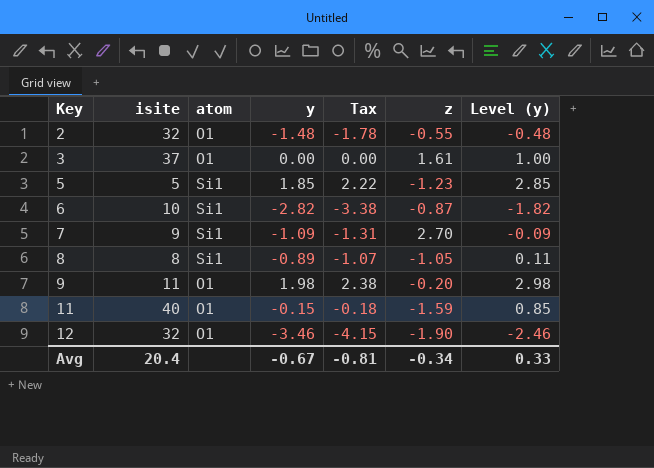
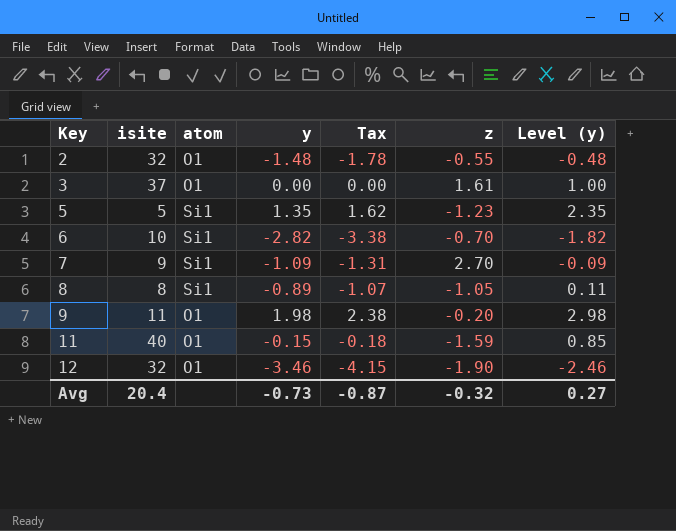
5 | y: 1.85 -> 1.35
5 | Tax: 2.22 -> 1.62
5 | Level (y): 2.85 -> 2.35
6 | z: -0.87 -> -0.70
Avg | y: -0.67 -> -0.73
Avg | Tax: -0.81 -> -0.87
Avg | z: -0.34 -> -0.32
Avg | Level (y): 0.33 -> 0.27

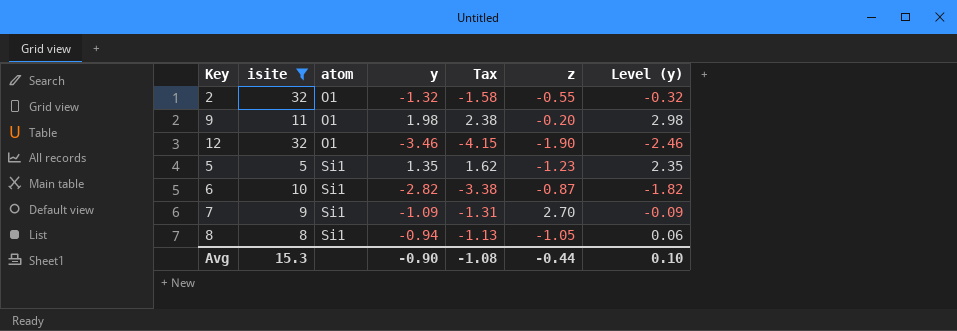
filter: none -> isite <= 32
row order: Key ascending -> atom ascending
2 | y: -1.48 -> -1.32
2 | Tax: -1.78 -> -1.58
2 | Level (y): -0.48 -> -0.32
6 | z: -0.70 -> -0.87
8 | y: -0.89 -> -0.94
8 | Tax: -1.07 -> -1.13
8 | Level (y): 0.11 -> 0.06
Avg | isite: 20.4 -> 15.3
Avg | y: -0.73 -> -0.90
Avg | Tax: -0.87 -> -1.08
Avg | z: -0.32 -> -0.44
Avg | Level (y): 0.27 -> 0.10

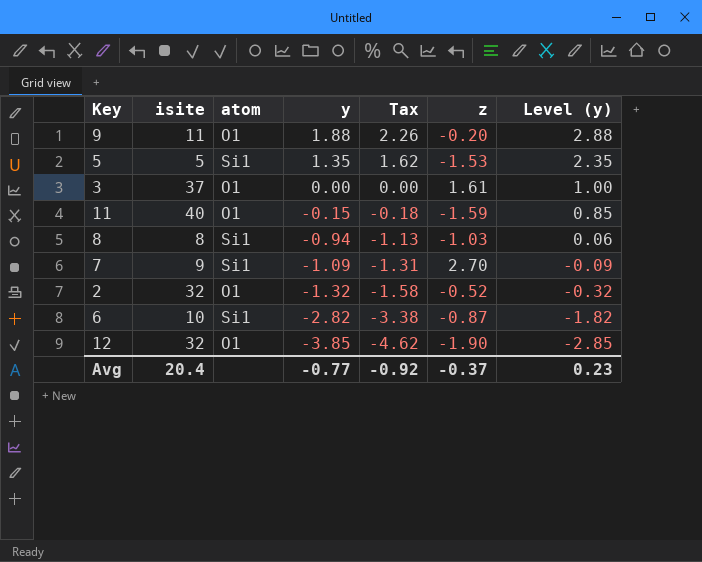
filter: isite <= 32 -> none
row order: atom ascending -> y descending
9 | y: 1.98 -> 1.88
9 | Tax: 2.38 -> 2.26
9 | Level (y): 2.98 -> 2.88
5 | z: -1.23 -> -1.53
8 | z: -1.05 -> -1.03
2 | z: -0.55 -> -0.52
12 | y: -3.46 -> -3.85
12 | Tax: -4.15 -> -4.62
12 | Level (y): -2.46 -> -2.85
Avg | isite: 15.3 -> 20.4
Avg | y: -0.90 -> -0.77
Avg | Tax: -1.08 -> -0.92
Avg | z: -0.44 -> -0.37
Avg | Level (y): 0.10 -> 0.23

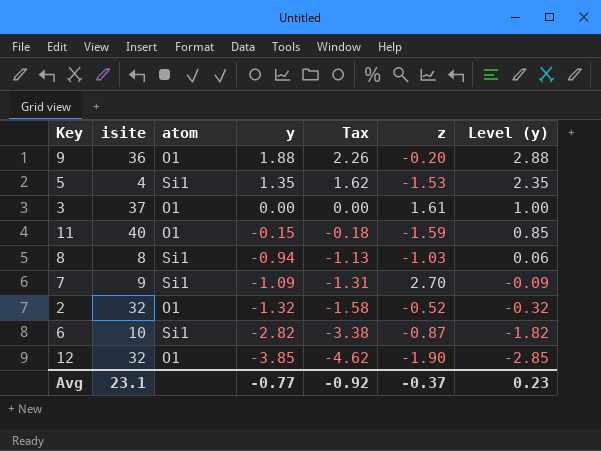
9 | isite: 11 -> 36
5 | isite: 5 -> 4
Avg | isite: 20.4 -> 23.1

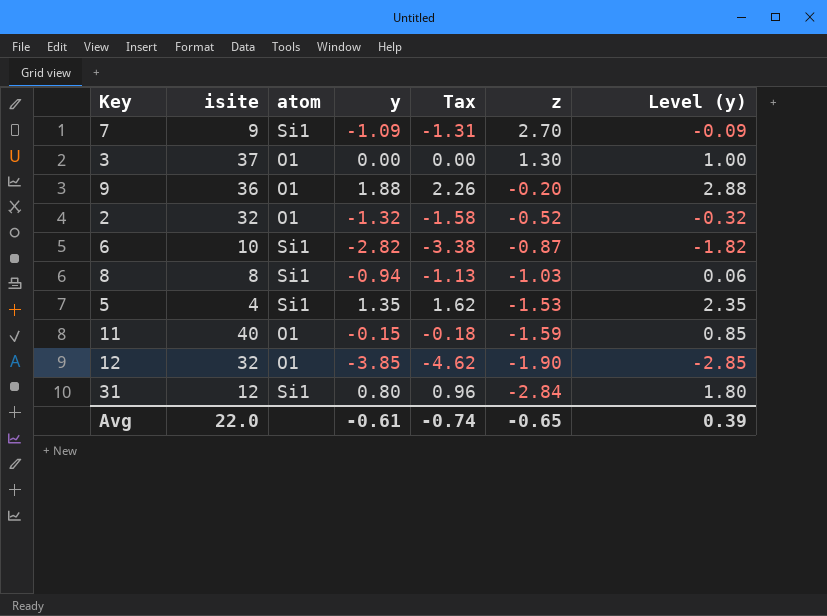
row order: y descending -> z descending
3 | z: 1.61 -> 1.30
row 31: none -> 12 | Si1 | 0.80 | 0.96 | -2.84 | 1.80
Avg | isite: 23.1 -> 22.0
Avg | y: -0.77 -> -0.61
Avg | Tax: -0.92 -> -0.74
Avg | z: -0.37 -> -0.65
Avg | Level (y): 0.23 -> 0.39

